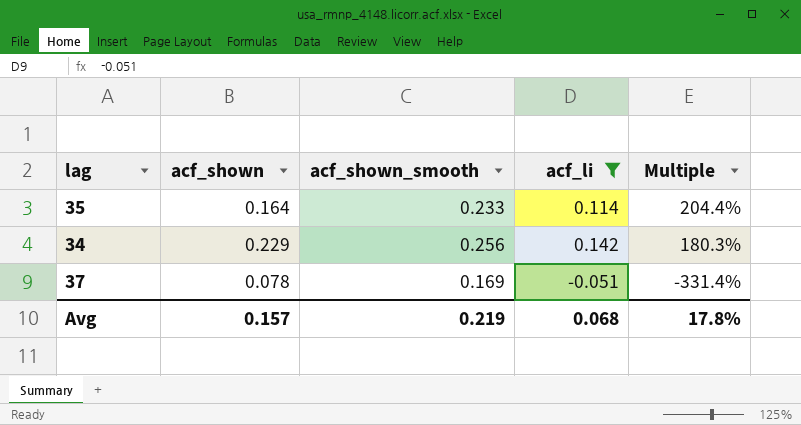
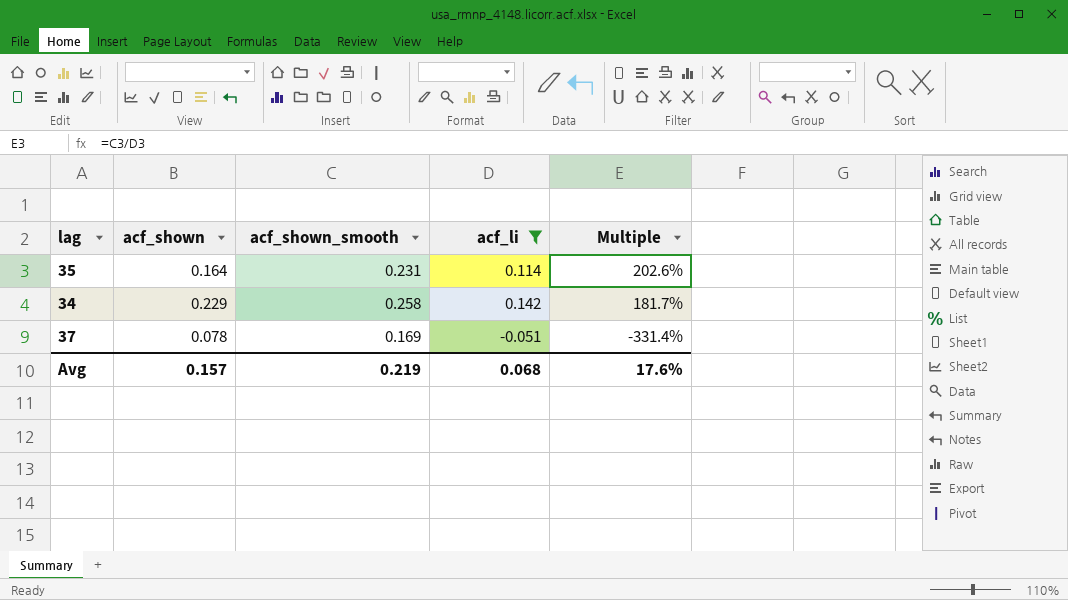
35 | acf_shown_smooth: 0.233 -> 0.231
35 | Multiple: 204.4% -> 202.6%
34 | acf_shown_smooth: 0.256 -> 0.258
34 | Multiple: 180.3% -> 181.7%
Avg | Multiple: 17.8% -> 17.6%

